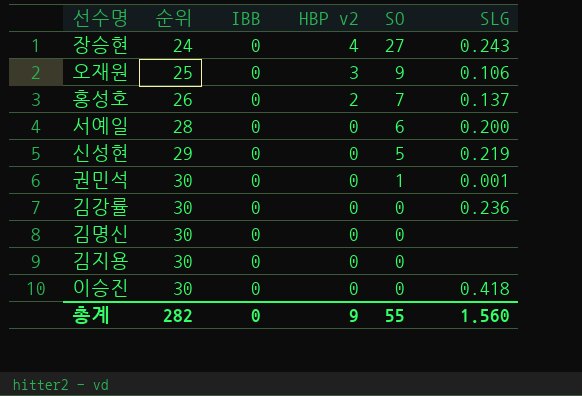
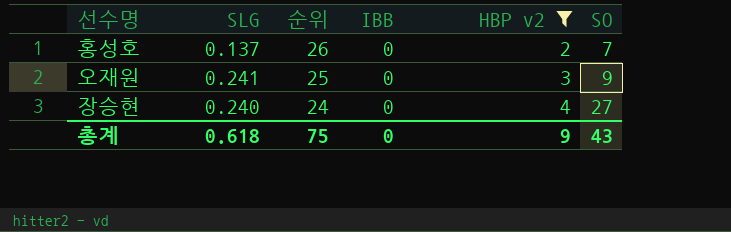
filter: none -> HBP v2 != 0
row order: 순위 ascending -> 순위 descending
column SLG | position: 6 -> 2
오재원 | SLG: 0.106 -> 0.241
장승현 | SLG: 0.243 -> 0.240
총계 | SLG: 1.560 -> 0.618
총계 | 순위: 282 -> 75
총계 | SO: 55 -> 43

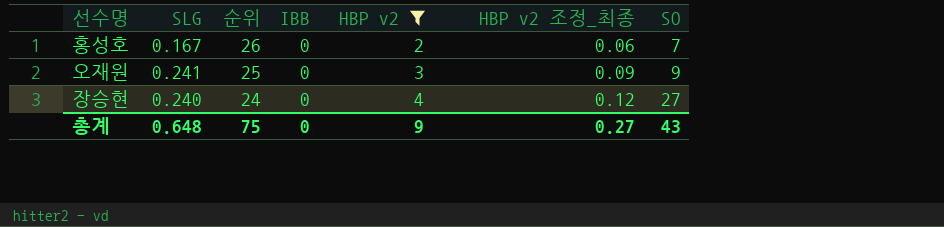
column HBP v2 조정_최종 | formula: none -> [HBP v2] * 0.03
홍성호 | SLG: 0.137 -> 0.167
총계 | SLG: 0.618 -> 0.648

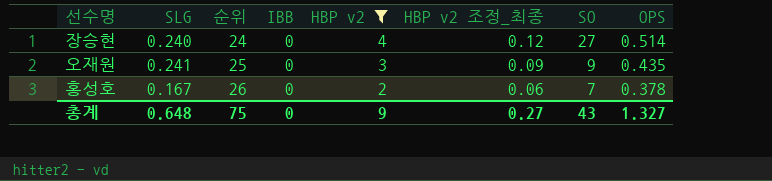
row order: 순위 descending -> 순위 ascending
column OPS | position: none -> 8

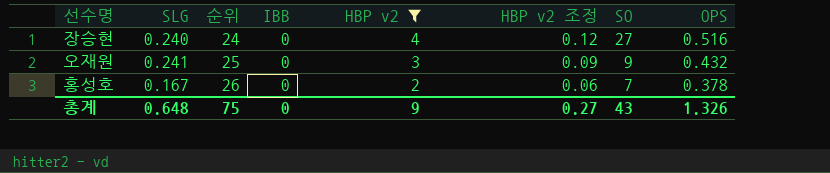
column name: HBP v2 조정_최종 -> HBP v2 조정
장승현 | OPS: 0.514 -> 0.516
오재원 | OPS: 0.435 -> 0.432
총계 | OPS: 1.327 -> 1.326

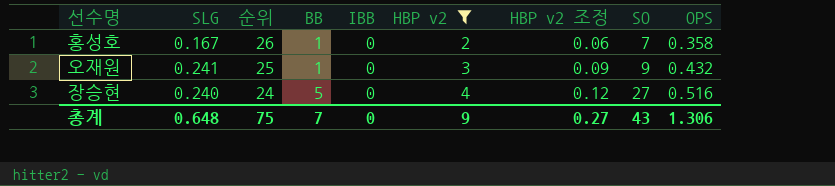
row order: 순위 ascending -> 순위 descending
column BB | position: none -> 4
홍성호 | OPS: 0.378 -> 0.358
총계 | OPS: 1.326 -> 1.306

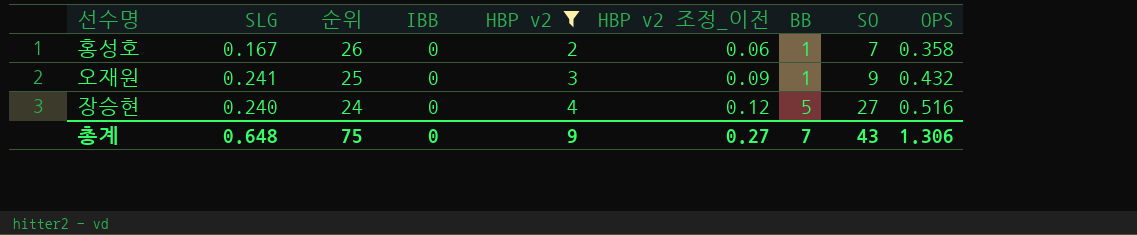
column name: HBP v2 조정 -> HBP v2 조정_이전
column BB | position: 4 -> 7

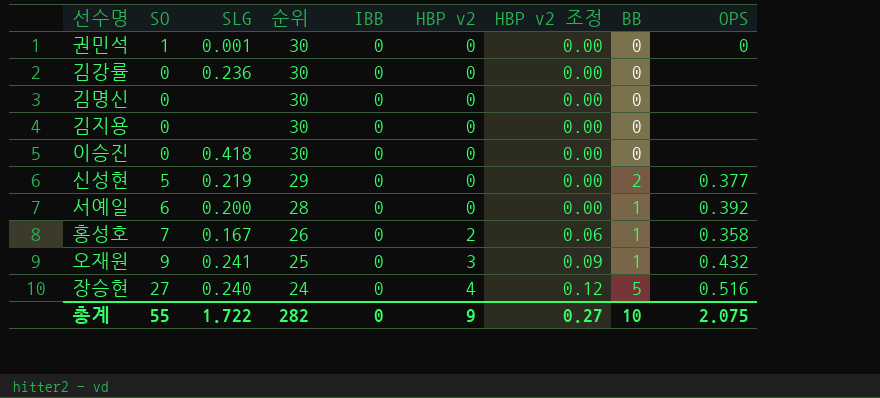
filter: HBP v2 != 0 -> none
column SO | position: 8 -> 2
column name: HBP v2 조정_이전 -> HBP v2 조정
총계 | SO: 43 -> 55
총계 | SLG: 0.648 -> 1.722
총계 | 순위: 75 -> 282
총계 | BB: 7 -> 10
총계 | OPS: 1.306 -> 2.075

